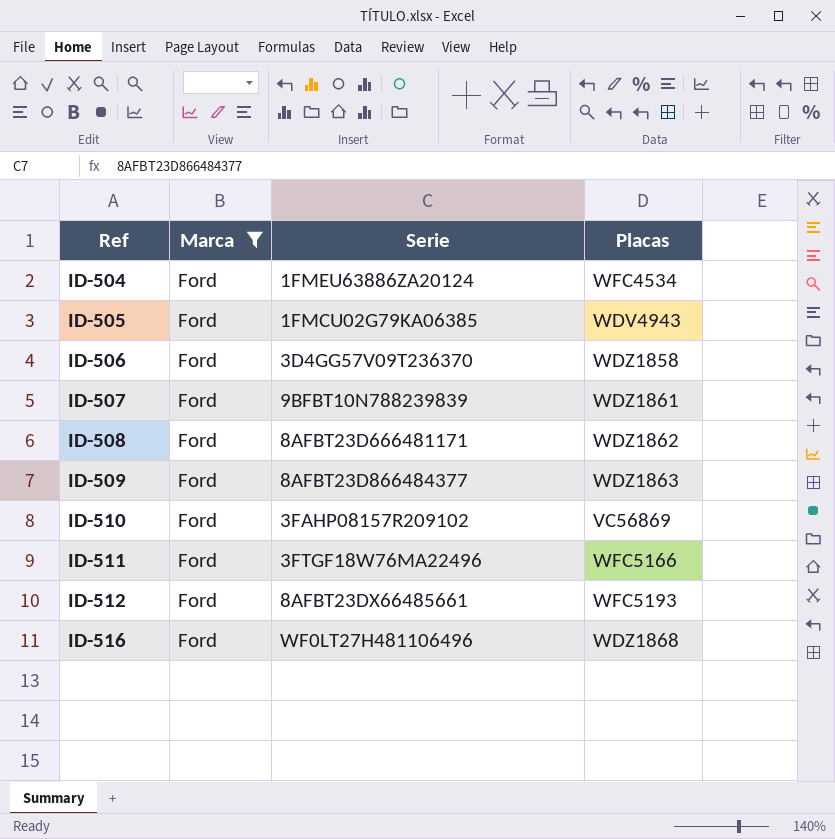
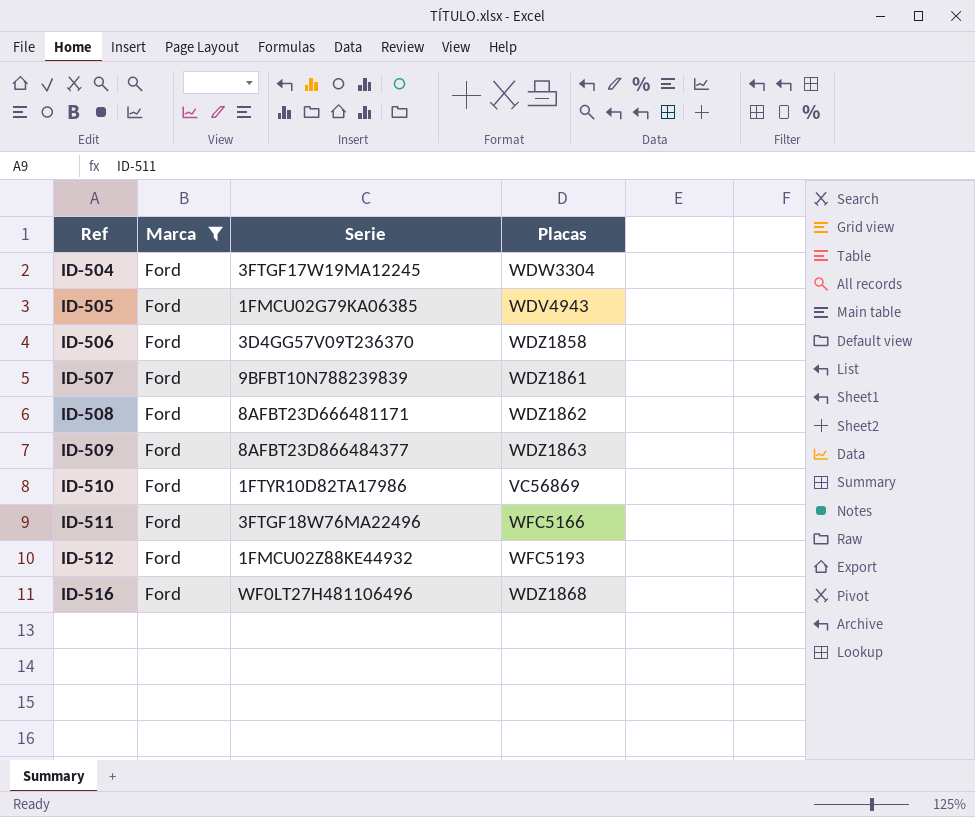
ID-504 | Serie: 1FMEU63886ZA20124 -> 3FTGF17W19MA12245
ID-504 | Placas: WFC4534 -> WDW3304
ID-510 | Serie: 3FAHP08157R209102 -> 1FTYR10D82TA17986
ID-512 | Serie: 8AFBT23DX66485661 -> 1FMCU02Z88KE44932

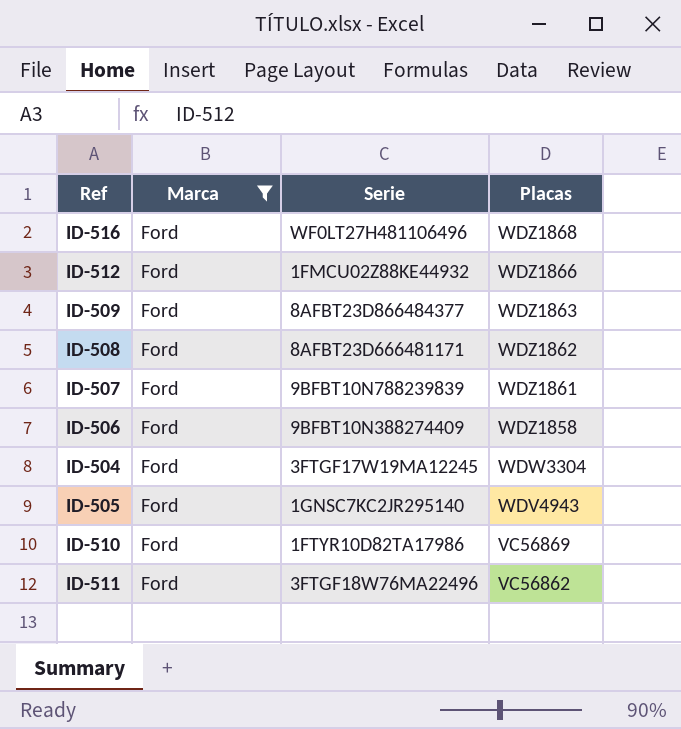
row order: Ref ascending -> Placas descending
ID-512 | Placas: WFC5193 -> WDZ1866
ID-506 | Serie: 3D4GG57V09T236370 -> 9BFBT10N388274409
ID-505 | Serie: 1FMCU02G79KA06385 -> 1GNSC7KC2JR295140
ID-511 | Placas: WFC5166 -> VC56862

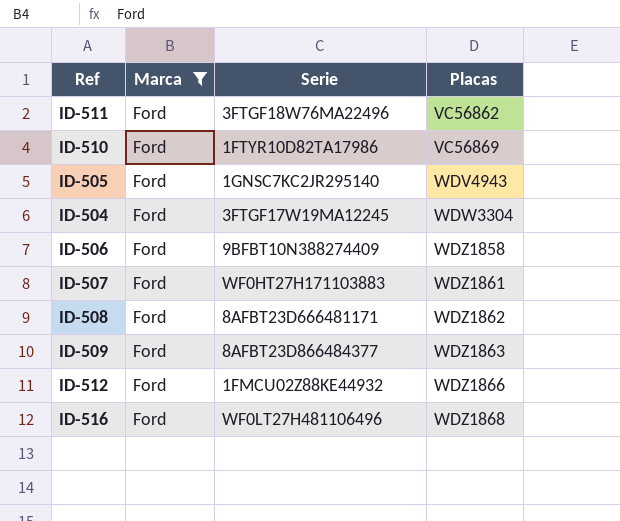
row order: Placas descending -> Placas ascending
ID-507 | Serie: 9BFBT10N788239839 -> WF0HT27H171103883

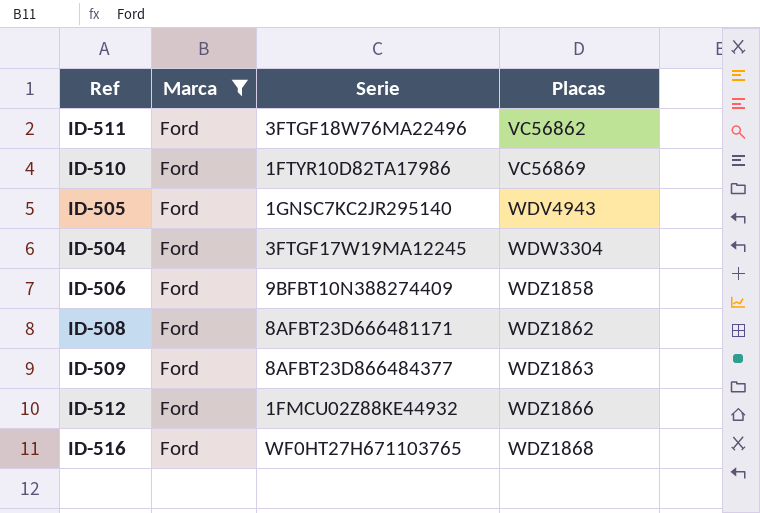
row ID-507: Ford | WF0HT27H171103883 | WDZ1861 -> none
ID-516 | Serie: WF0LT27H481106496 -> WF0HT27H671103765

